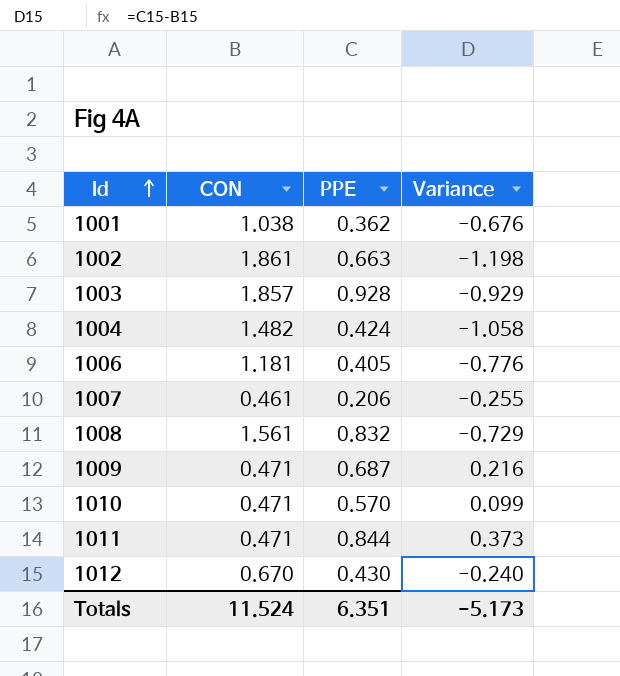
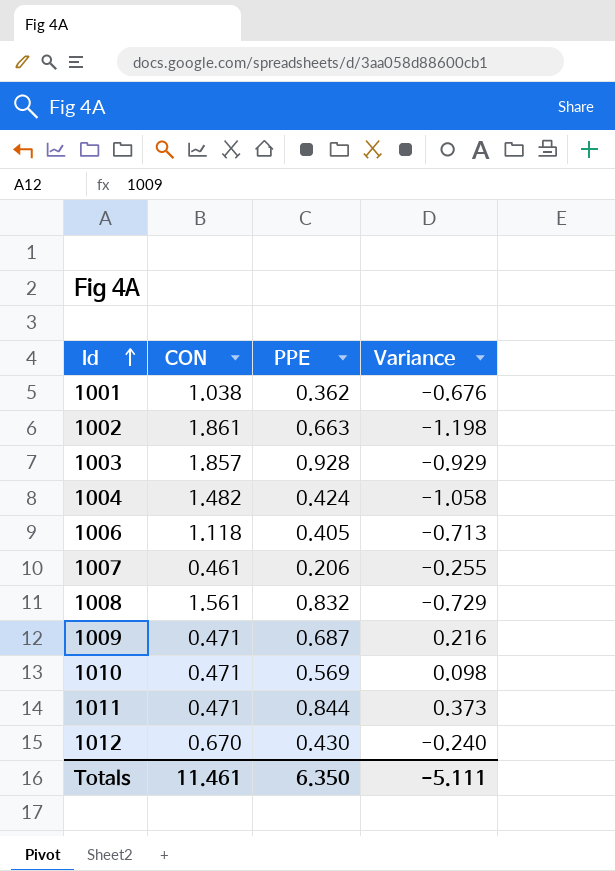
1006 | CON: 1.181 -> 1.118
1006 | Variance: -0.776 -> -0.713
1010 | PPE: 0.570 -> 0.569
1010 | Variance: 0.099 -> 0.098
Totals | CON: 11.524 -> 11.461
Totals | PPE: 6.351 -> 6.350
Totals | Variance: -5.173 -> -5.111

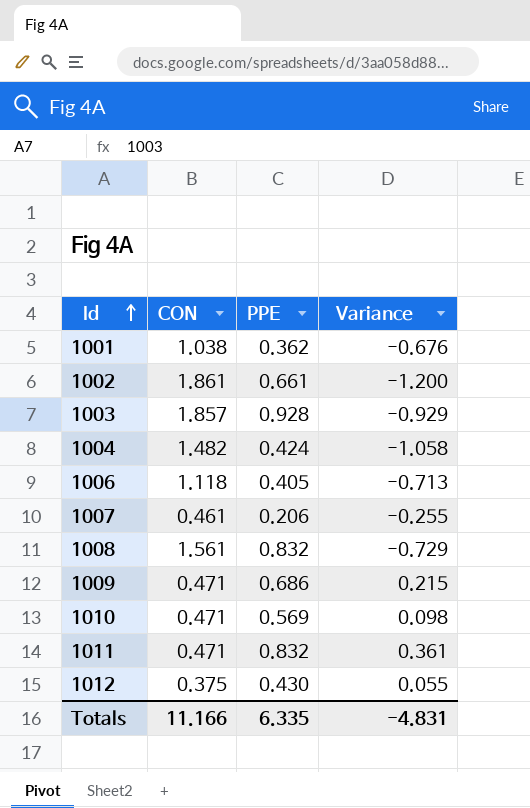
1002 | PPE: 0.663 -> 0.661
1002 | Variance: -1.198 -> -1.200
1009 | PPE: 0.687 -> 0.686
1009 | Variance: 0.216 -> 0.215
1011 | PPE: 0.844 -> 0.832
1011 | Variance: 0.373 -> 0.361
1012 | CON: 0.670 -> 0.375
1012 | Variance: -0.240 -> 0.055
Totals | CON: 11.461 -> 11.166
Totals | PPE: 6.350 -> 6.335
Totals | Variance: -5.111 -> -4.831

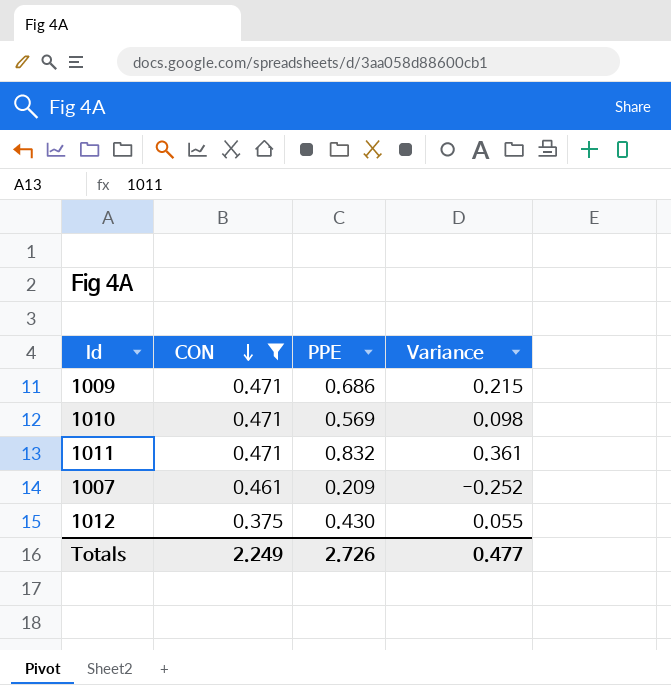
filter: none -> CON <= 0.471
row order: Id ascending -> CON descending
1007 | PPE: 0.206 -> 0.209
1007 | Variance: -0.255 -> -0.252
Totals | CON: 11.166 -> 2.249
Totals | PPE: 6.335 -> 2.726
Totals | Variance: -4.831 -> 0.477

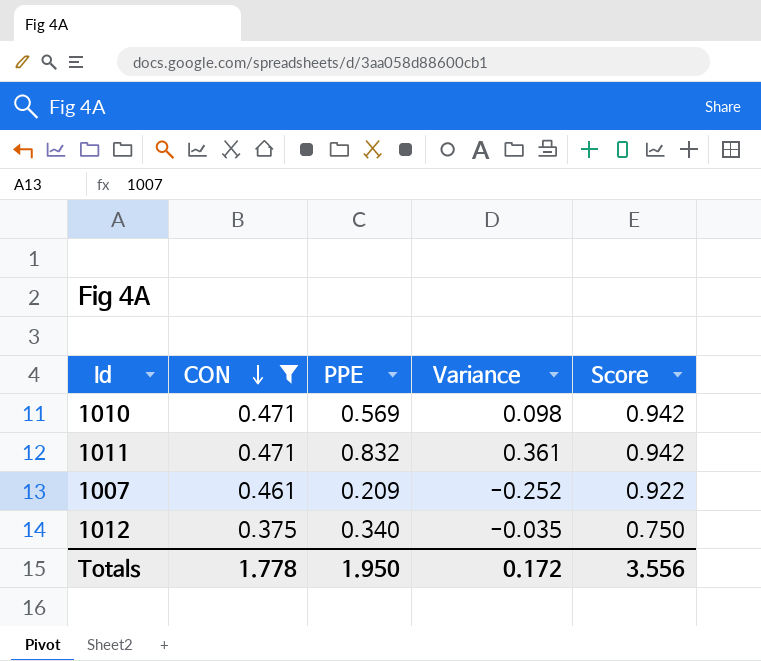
column Score | formula: none -> [CON] * 2
row 1009: 0.471 | 0.686 | 0.215 -> none
1012 | PPE: 0.430 -> 0.340
1012 | Variance: 0.055 -> -0.035
Totals | CON: 2.249 -> 1.778
Totals | PPE: 2.726 -> 1.950
Totals | Variance: 0.477 -> 0.172

